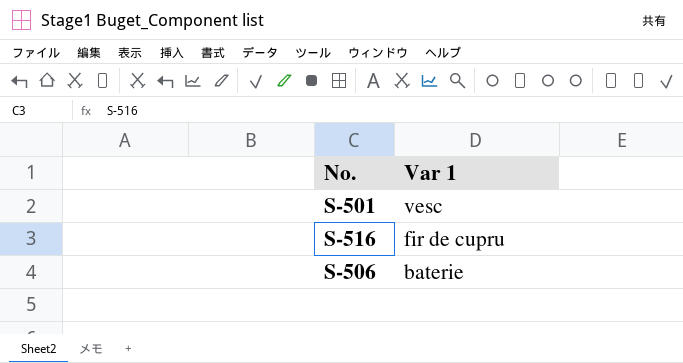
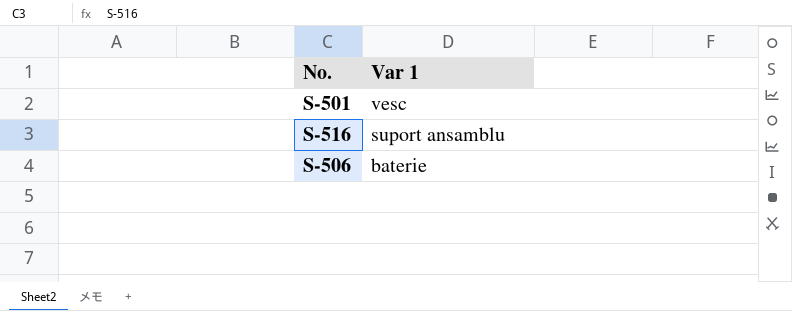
S-516 | Var 1: fir de cupru -> suport ansamblu

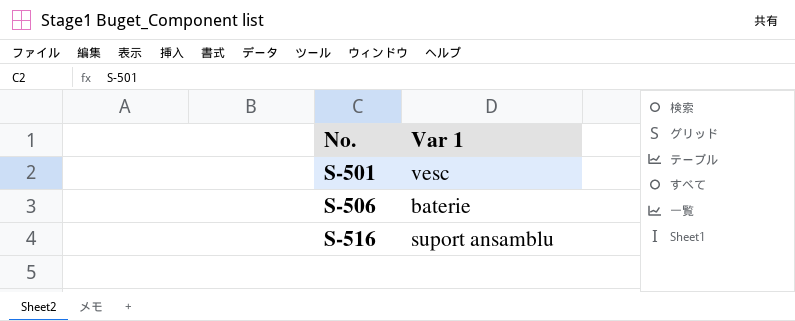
row order: Var 1 descending -> No. ascending

